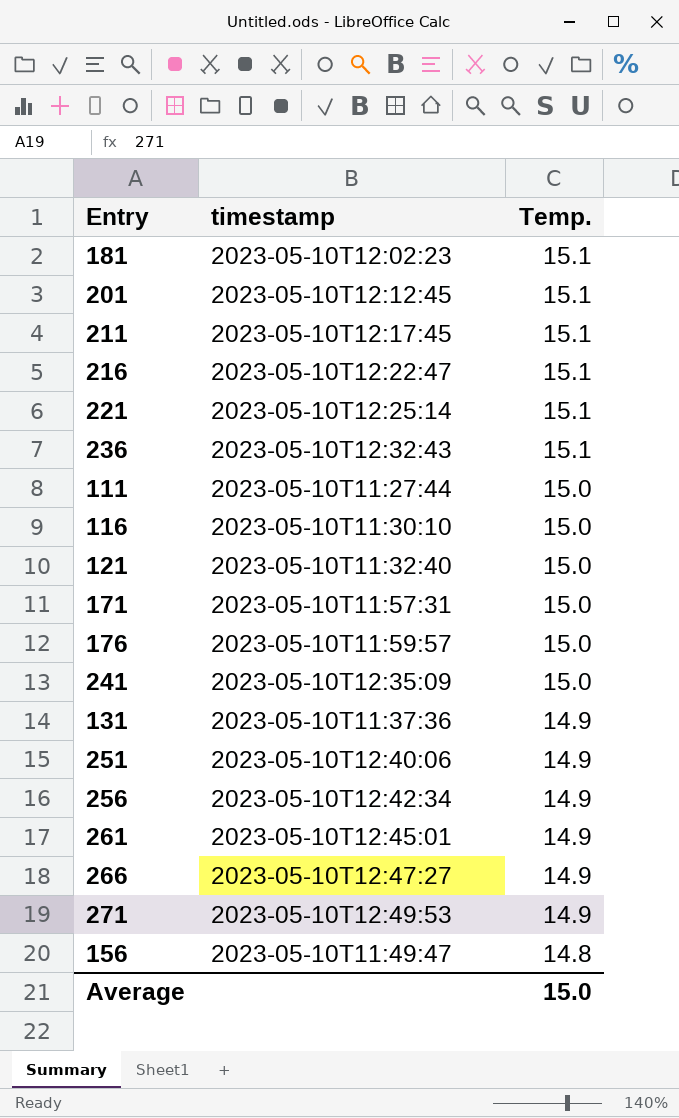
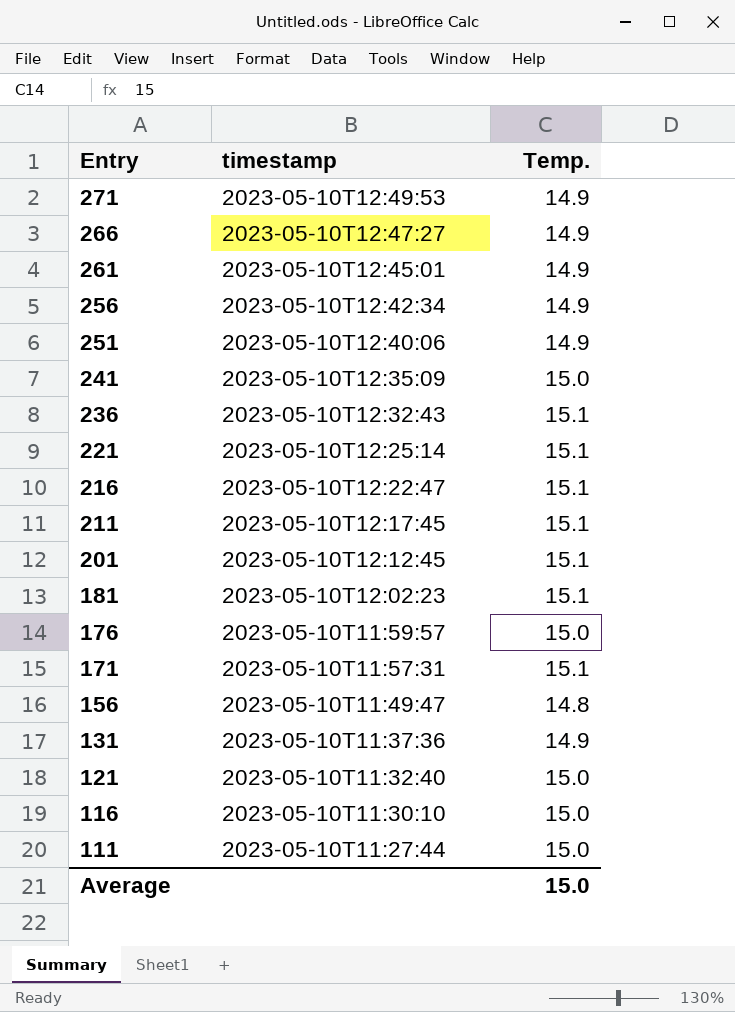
row order: Temp. descending -> Entry descending
171 | Temp.: 15.0 -> 15.1

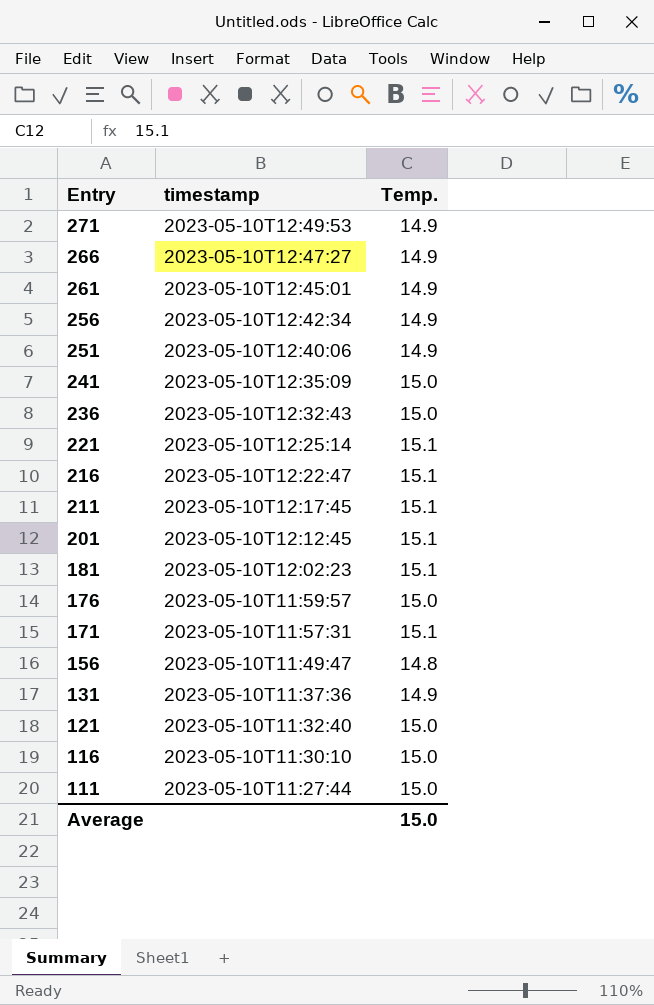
236 | Temp.: 15.1 -> 15.0

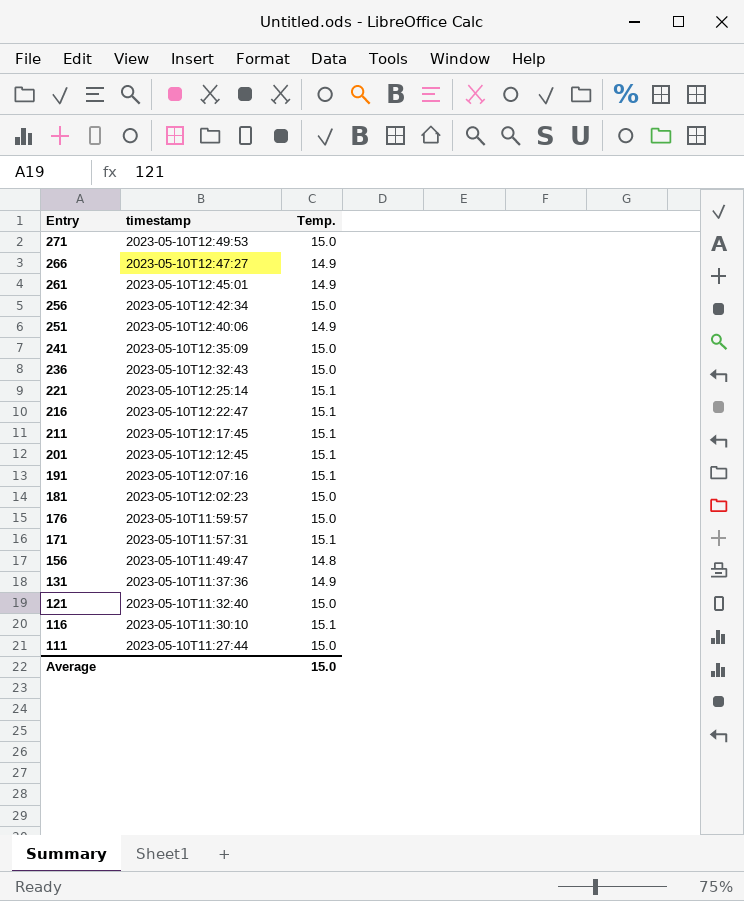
271 | Temp.: 14.9 -> 15.0
256 | Temp.: 14.9 -> 15.0
row 191: none -> 2023-05-10T12:07:16 | 15.1
181 | Temp.: 15.1 -> 15.0
116 | Temp.: 15.0 -> 15.1

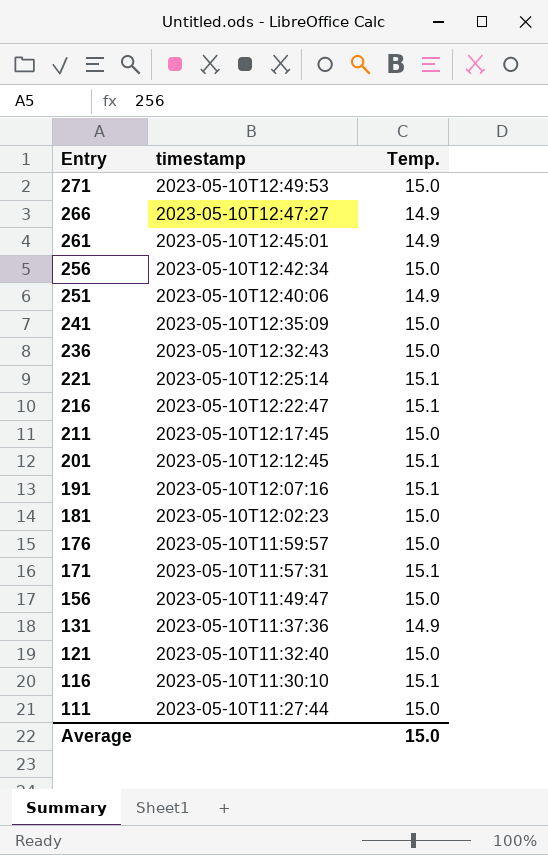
211 | Temp.: 15.1 -> 15.0
156 | Temp.: 14.8 -> 15.0

